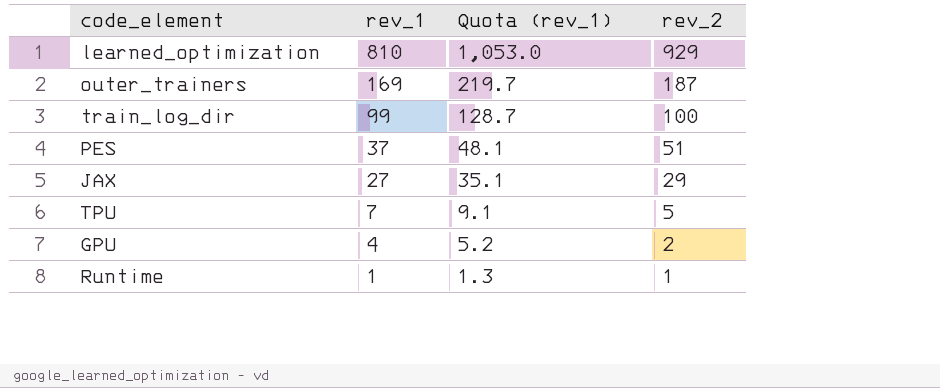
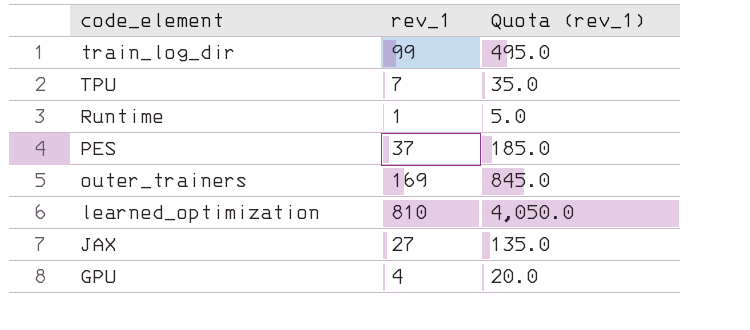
row order: rev_1 descending -> code_element descending
column rev_2 | position: 4 -> none
column Quota (rev_1) | formula: [rev_1] * 1.3 -> [rev_1] * 5

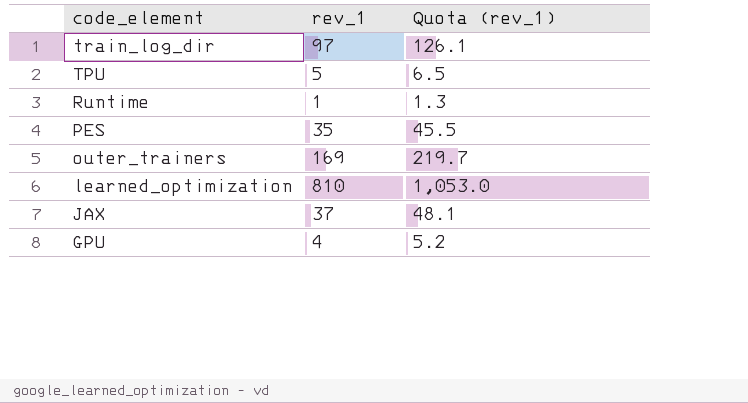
column Quota (rev_1) | formula: [rev_1] * 5 -> [rev_1] * 1.3
train_log_dir | rev_1: 99 -> 97
TPU | rev_1: 7 -> 5
PES | rev_1: 37 -> 35
JAX | rev_1: 27 -> 37

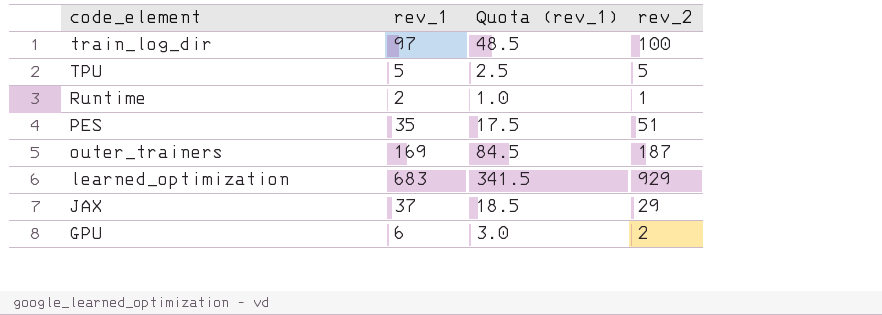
column Quota (rev_1) | formula: [rev_1] * 1.3 -> [rev_1] * 0.5
column rev_2 | position: none -> 4
Runtime | rev_1: 1 -> 2
learned_optimization | rev_1: 810 -> 683
GPU | rev_1: 4 -> 6

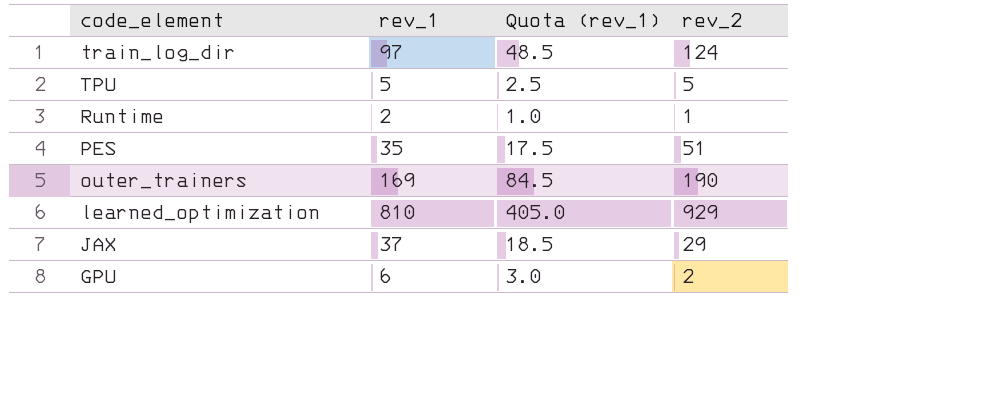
train_log_dir | rev_2: 100 -> 124
outer_trainers | rev_2: 187 -> 190
learned_optimization | rev_1: 683 -> 810
learned_optimization | Quota (rev_1): 341.5 -> 405.0

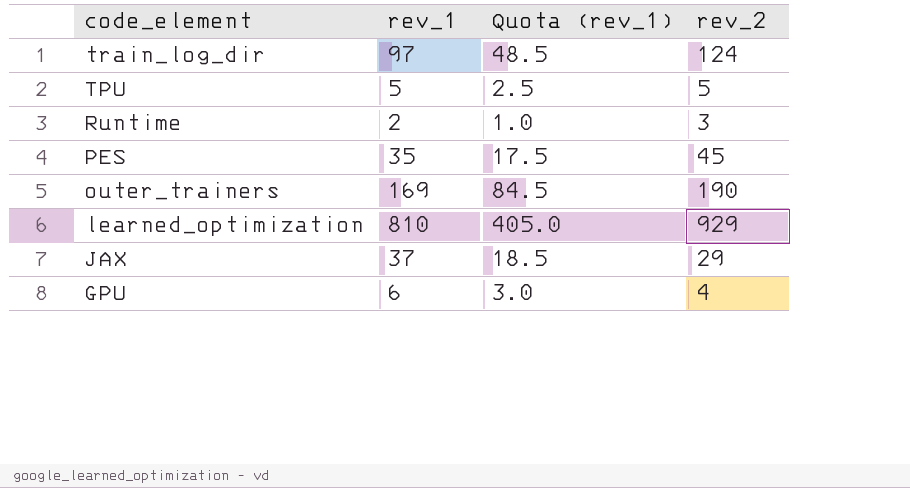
Runtime | rev_2: 1 -> 3
PES | rev_2: 51 -> 45
GPU | rev_2: 2 -> 4

